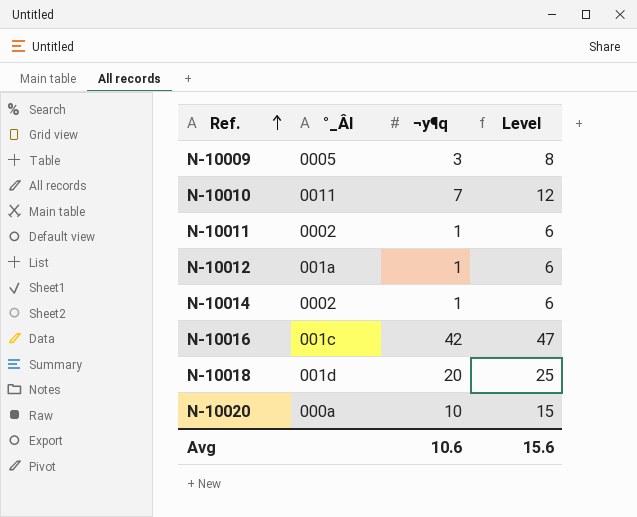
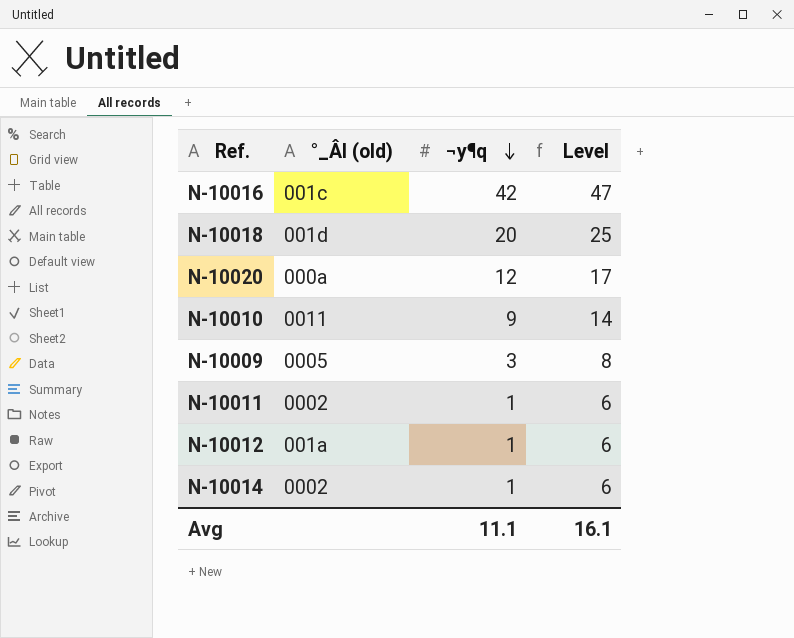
row order: Ref. ascending -> ¬y¶q descending
column name: °_ÂI -> °_ÂI (old)
N-10020 | ¬y¶q: 10 -> 12
N-10020 | Level: 15 -> 17
N-10010 | ¬y¶q: 7 -> 9
N-10010 | Level: 12 -> 14
Avg | ¬y¶q: 10.6 -> 11.1
Avg | Level: 15.6 -> 16.1

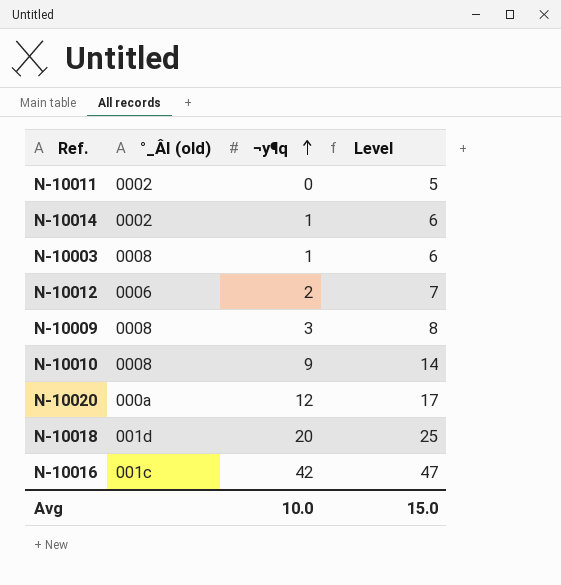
row order: ¬y¶q descending -> ¬y¶q ascending
N-10011 | ¬y¶q: 1 -> 0
N-10011 | Level: 6 -> 5
row N-10003: none -> 0008 | 1 | 6
N-10012 | °_ÂI (old): 001a -> 0006
N-10012 | ¬y¶q: 1 -> 2
N-10012 | Level: 6 -> 7
N-10009 | °_ÂI (old): 0005 -> 0008
N-10010 | °_ÂI (old): 0011 -> 0008
Avg | ¬y¶q: 11.1 -> 10.0
Avg | Level: 16.1 -> 15.0

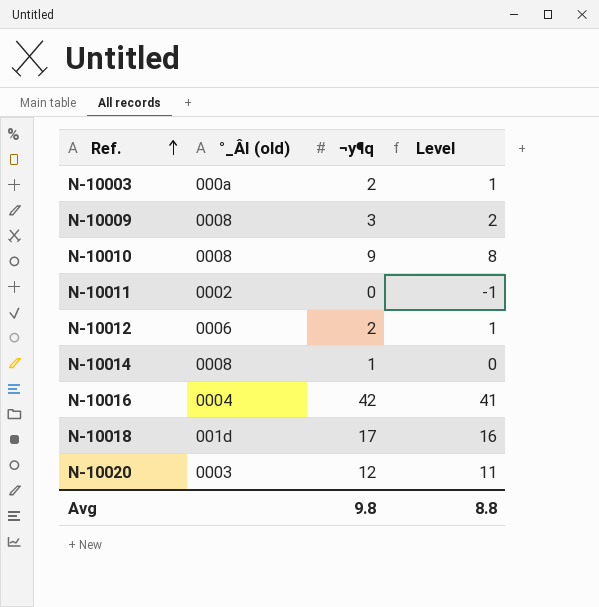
row order: ¬y¶q ascending -> Ref. ascending
column Level | formula: [¬y¶q] + 5 -> [¬y¶q] - 1
N-10003 | °_ÂI (old): 0008 -> 000a
N-10003 | ¬y¶q: 1 -> 2
N-10014 | °_ÂI (old): 0002 -> 0008
N-10016 | °_ÂI (old): 001c -> 0004
N-10018 | ¬y¶q: 20 -> 17
N-10020 | °_ÂI (old): 000a -> 0003
Avg | ¬y¶q: 10.0 -> 9.8
Avg | Level: 15.0 -> 8.8

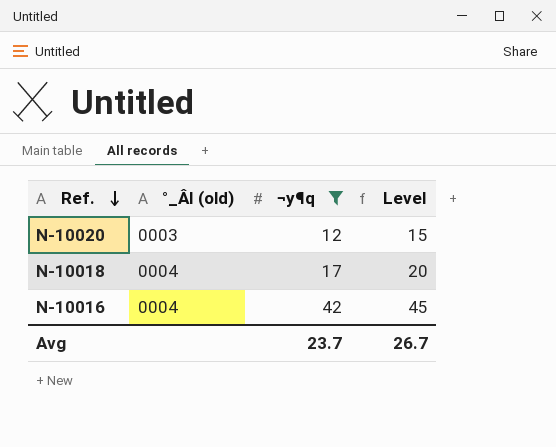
filter: none -> ¬y¶q >= 12
row order: Ref. ascending -> Ref. descending
column Level | formula: [¬y¶q] - 1 -> [¬y¶q] + 3
N-10018 | °_ÂI (old): 001d -> 0004
Avg | ¬y¶q: 9.8 -> 23.7
Avg | Level: 8.8 -> 26.7

